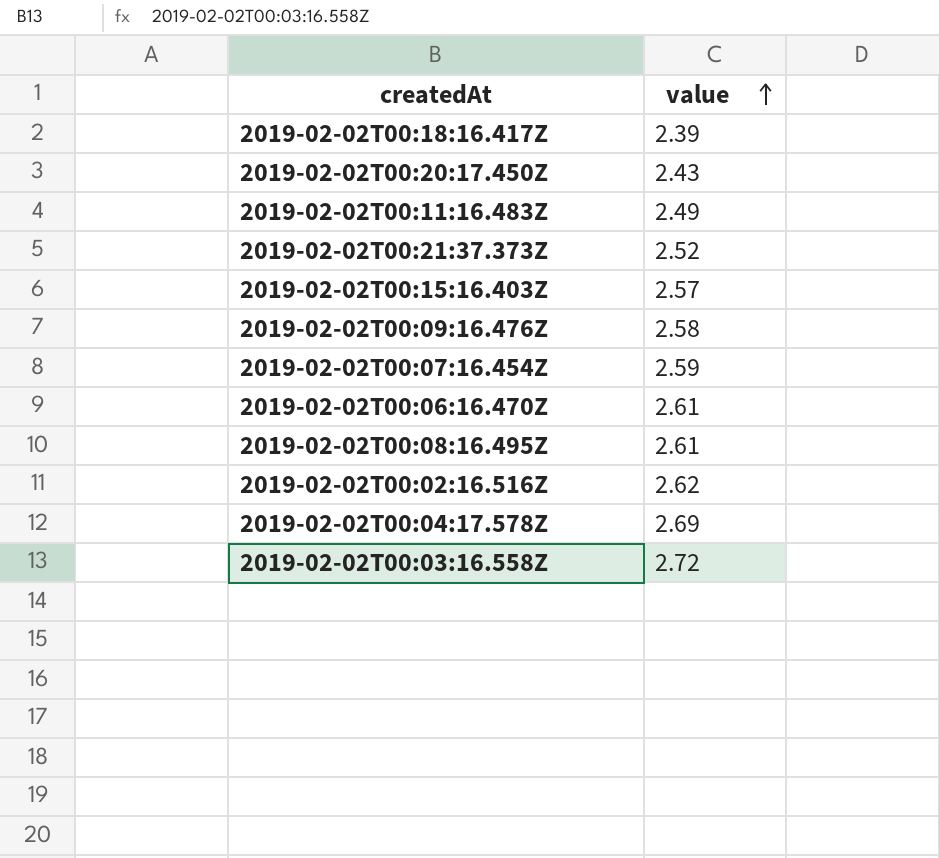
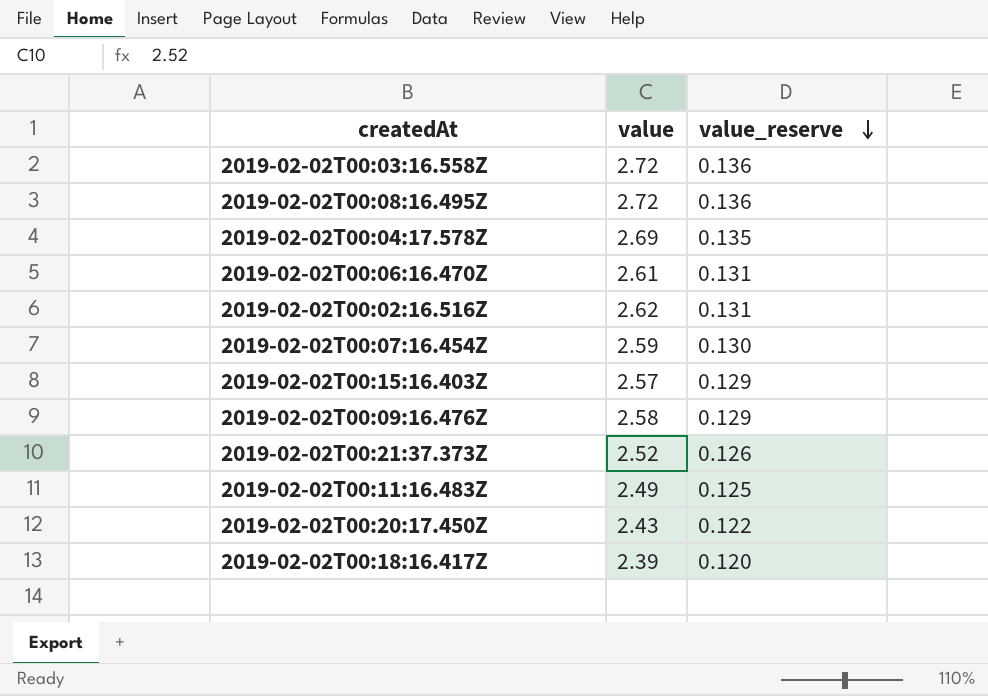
row order: value ascending -> value_reserve descending
column value_reserve | formula: none -> [value] * 0.05
2019-02-02T00:08:16.495Z | value: 2.61 -> 2.72

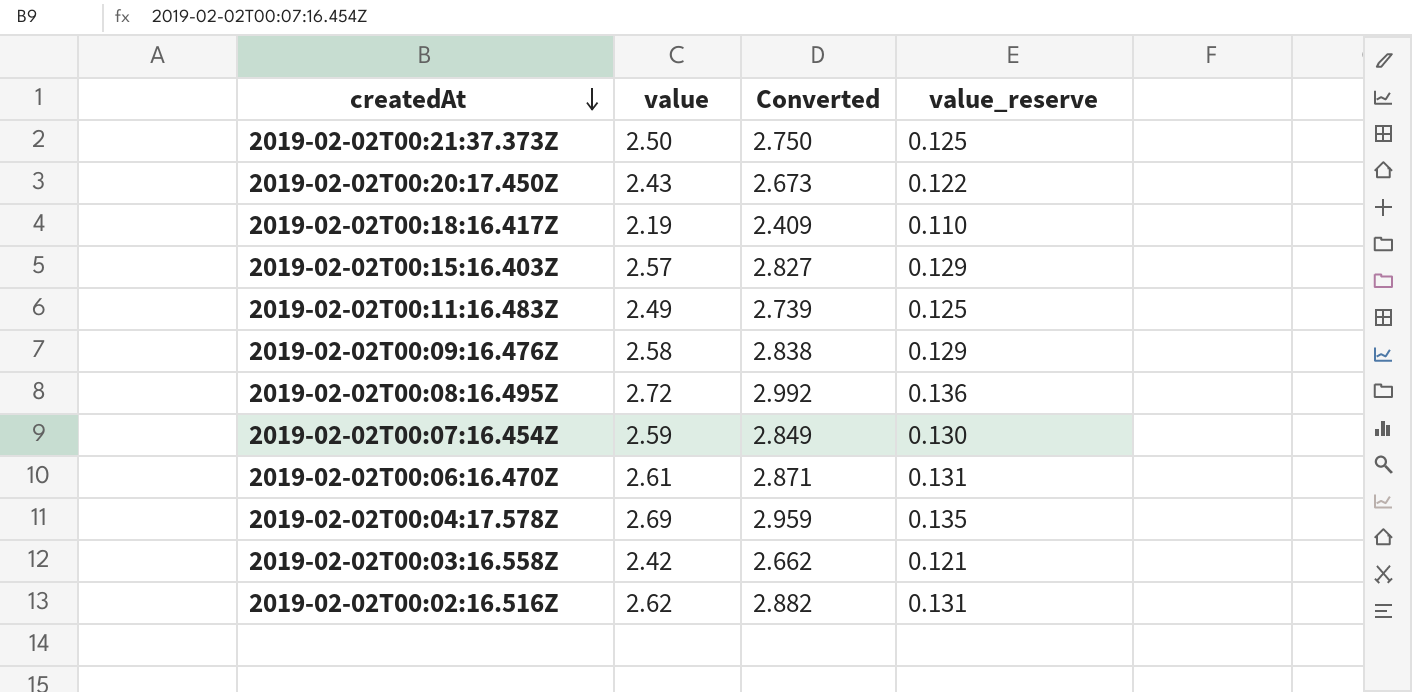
row order: value_reserve descending -> createdAt descending
column Converted | formula: none -> [value] * 1.1
2019-02-02T00:21:37.373Z | value: 2.52 -> 2.50
2019-02-02T00:21:37.373Z | value_reserve: 0.126 -> 0.125
2019-02-02T00:18:16.417Z | value: 2.39 -> 2.19
2019-02-02T00:18:16.417Z | value_reserve: 0.120 -> 0.110
2019-02-02T00:03:16.558Z | value: 2.72 -> 2.42
2019-02-02T00:03:16.558Z | value_reserve: 0.136 -> 0.121

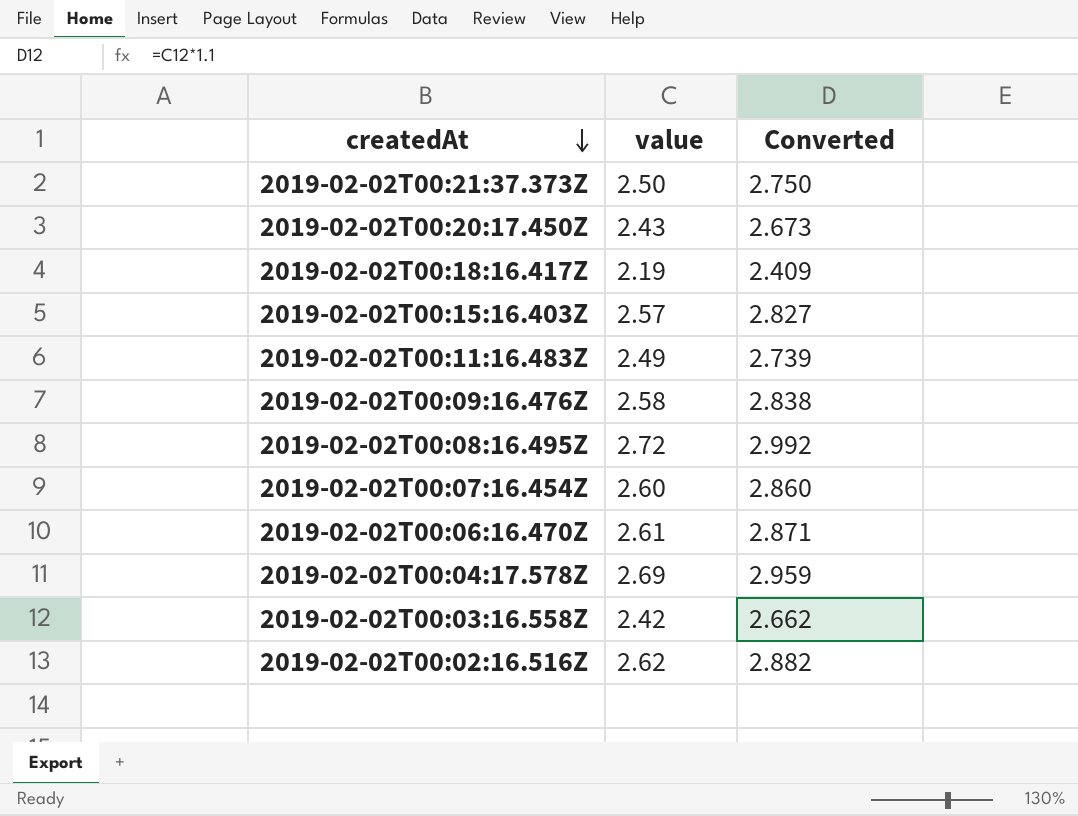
column value_reserve | formula: [value] * 0.05 -> none
2019-02-02T00:07:16.454Z | value: 2.59 -> 2.60
2019-02-02T00:07:16.454Z | Converted: 2.849 -> 2.860

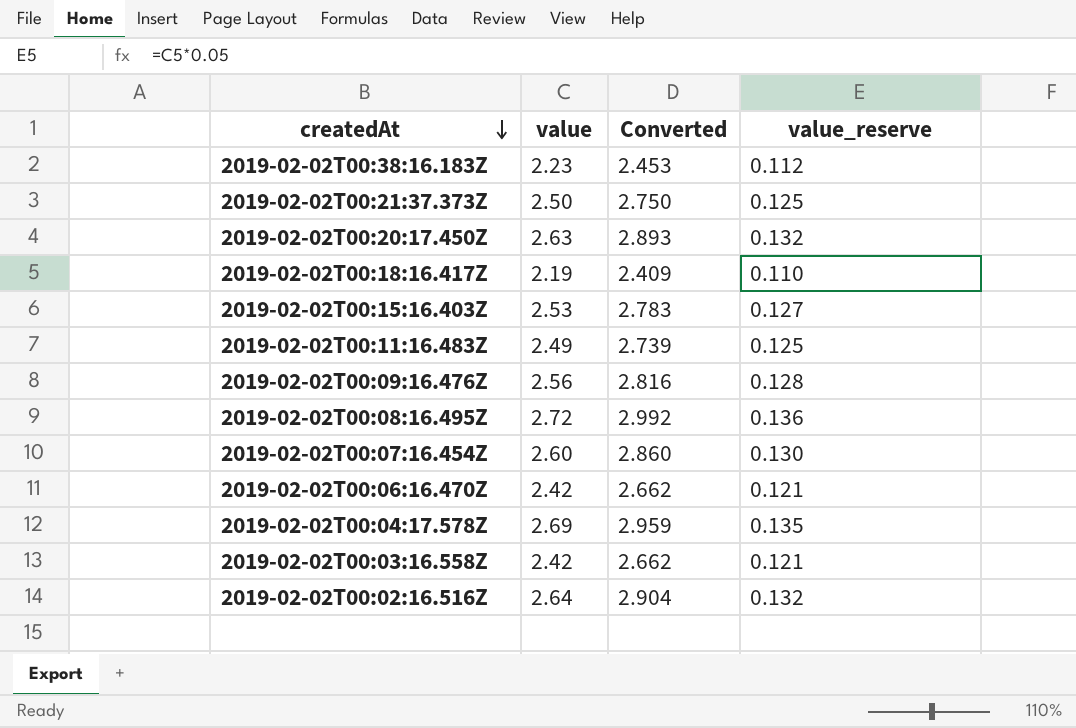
column value_reserve | formula: none -> [value] * 0.05
row 2019-02-02T00:38:16.183Z: none -> 2.23 | 2.453 | 0.112
2019-02-02T00:20:17.450Z | value: 2.43 -> 2.63
2019-02-02T00:20:17.450Z | Converted: 2.673 -> 2.893
2019-02-02T00:15:16.403Z | value: 2.57 -> 2.53
2019-02-02T00:15:16.403Z | Converted: 2.827 -> 2.783
2019-02-02T00:09:16.476Z | value: 2.58 -> 2.56
2019-02-02T00:09:16.476Z | Converted: 2.838 -> 2.816
2019-02-02T00:06:16.470Z | value: 2.61 -> 2.42
2019-02-02T00:06:16.470Z | Converted: 2.871 -> 2.662
2019-02-02T00:02:16.516Z | value: 2.62 -> 2.64
2019-02-02T00:02:16.516Z | Converted: 2.882 -> 2.904

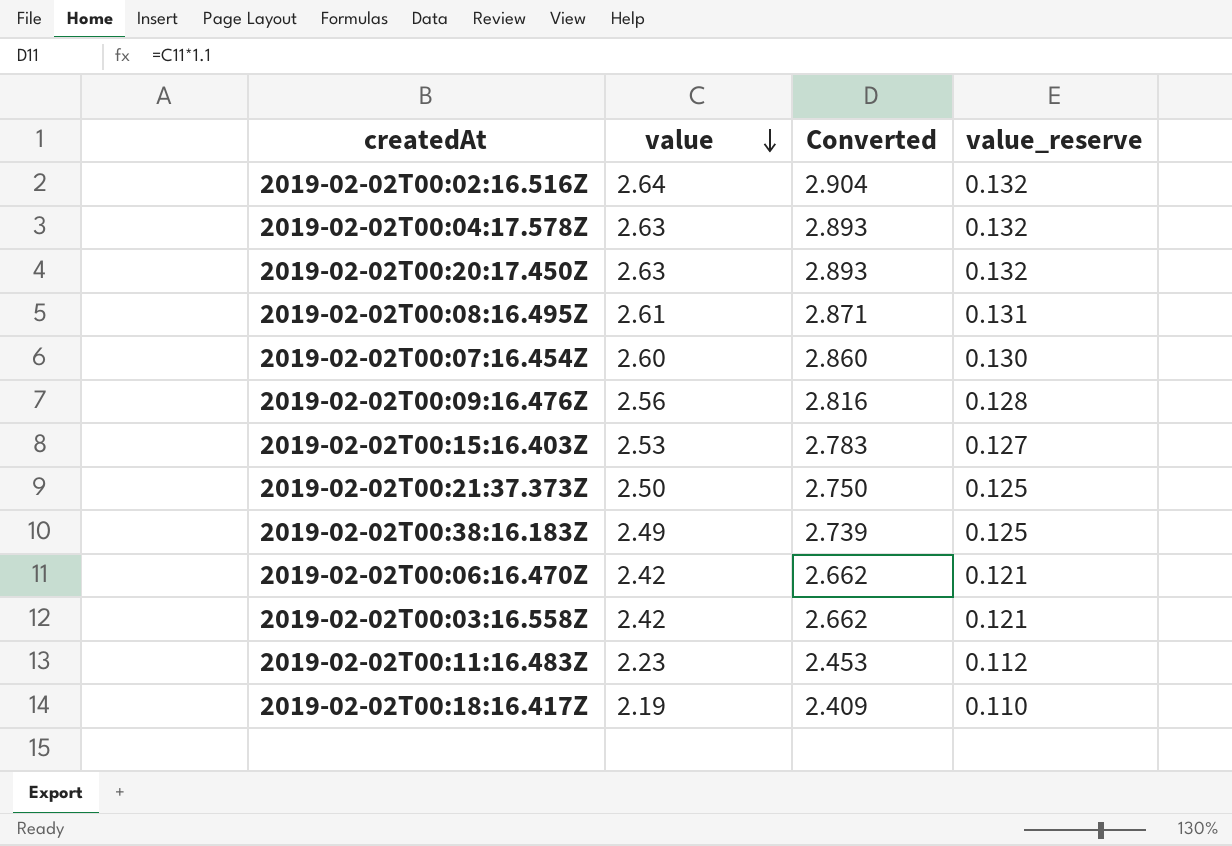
row order: createdAt descending -> value descending
2019-02-02T00:04:17.578Z | value: 2.69 -> 2.63
2019-02-02T00:04:17.578Z | Converted: 2.959 -> 2.893
2019-02-02T00:04:17.578Z | value_reserve: 0.135 -> 0.132
2019-02-02T00:08:16.495Z | value: 2.72 -> 2.61
2019-02-02T00:08:16.495Z | Converted: 2.992 -> 2.871
2019-02-02T00:08:16.495Z | value_reserve: 0.136 -> 0.131
2019-02-02T00:38:16.183Z | value: 2.23 -> 2.49
2019-02-02T00:38:16.183Z | Converted: 2.453 -> 2.739
2019-02-02T00:38:16.183Z | value_reserve: 0.112 -> 0.125
2019-02-02T00:11:16.483Z | value: 2.49 -> 2.23
2019-02-02T00:11:16.483Z | Converted: 2.739 -> 2.453
2019-02-02T00:11:16.483Z | value_reserve: 0.125 -> 0.112

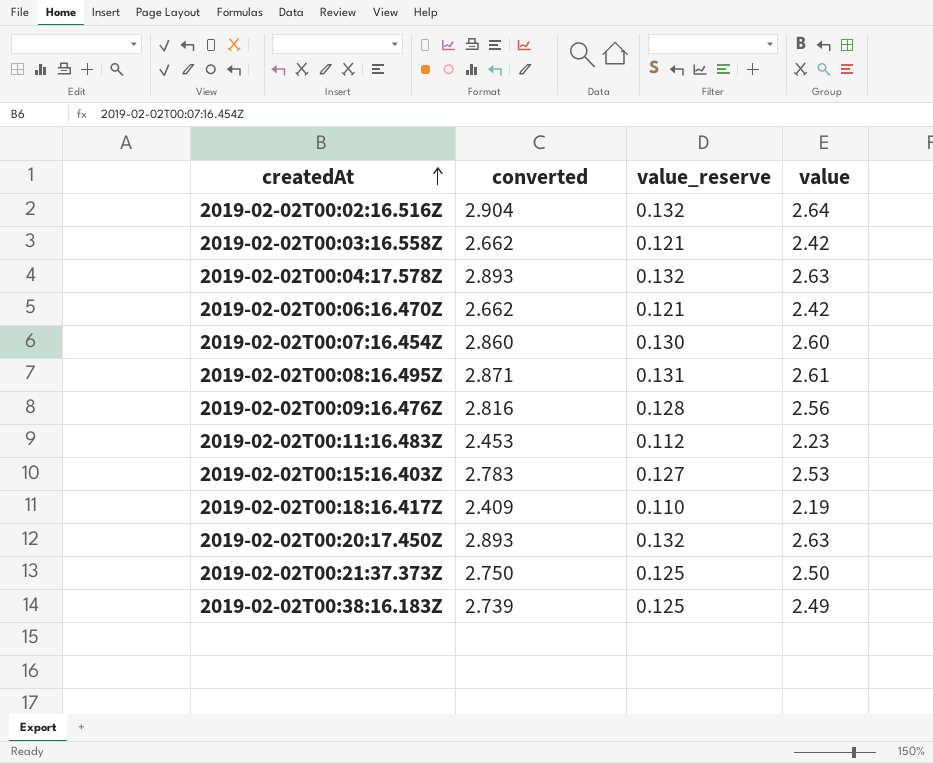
row order: value descending -> createdAt ascending
column name: Converted -> converted
column value | position: 2 -> 4

